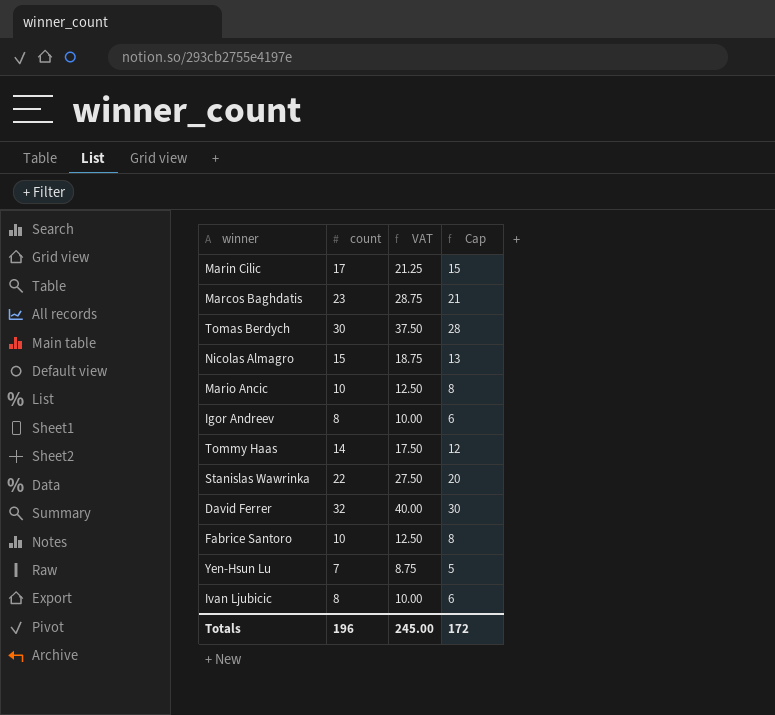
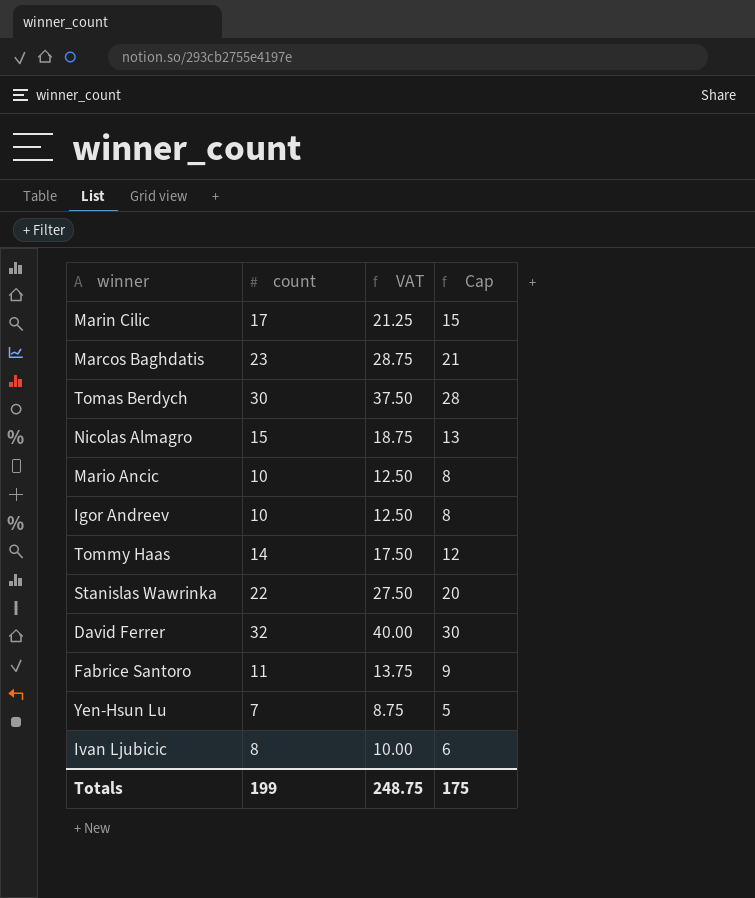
Igor Andreev | count: 8 -> 10
Igor Andreev | VAT: 10.00 -> 12.50
Igor Andreev | Cap: 6 -> 8
Fabrice Santoro | count: 10 -> 11
Fabrice Santoro | VAT: 12.50 -> 13.75
Fabrice Santoro | Cap: 8 -> 9
Totals | count: 196 -> 199
Totals | VAT: 245.00 -> 248.75
Totals | Cap: 172 -> 175

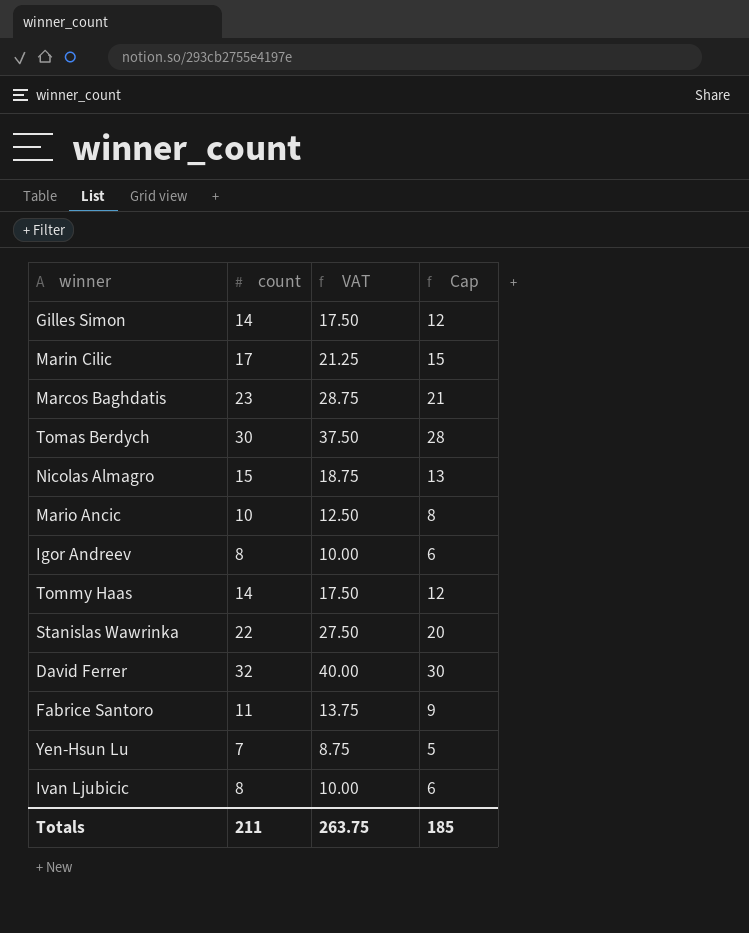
row Gilles Simon: none -> 14 | 17.50 | 12
Igor Andreev | count: 10 -> 8
Igor Andreev | VAT: 12.50 -> 10.00
Igor Andreev | Cap: 8 -> 6
Totals | count: 199 -> 211
Totals | VAT: 248.75 -> 263.75
Totals | Cap: 175 -> 185

